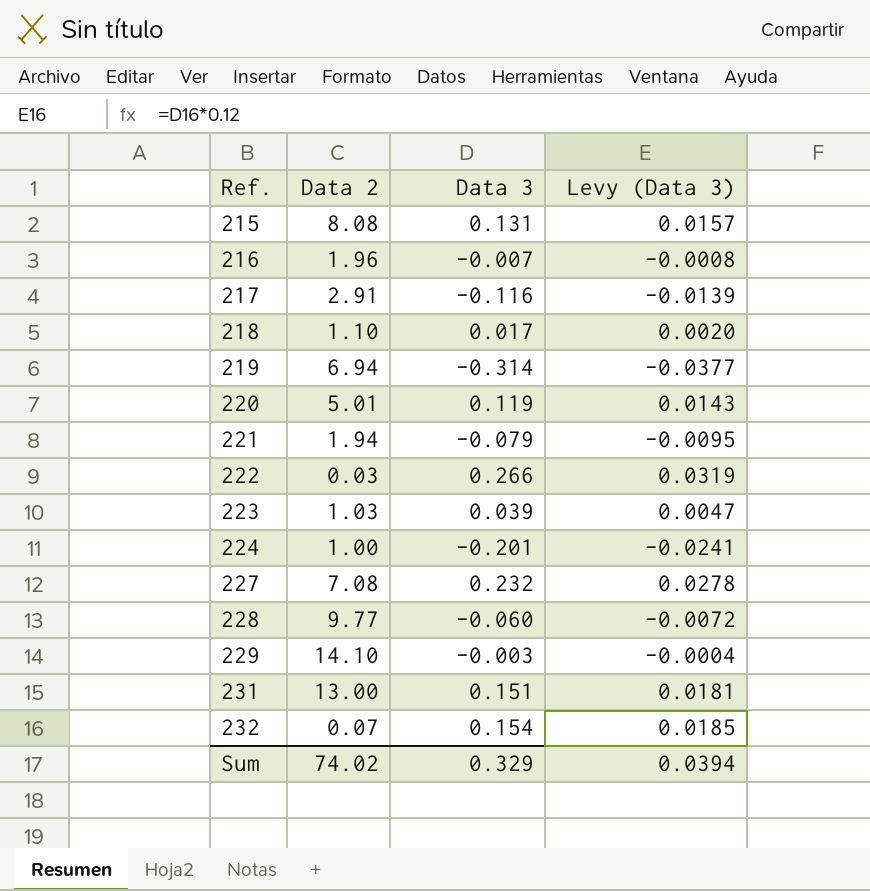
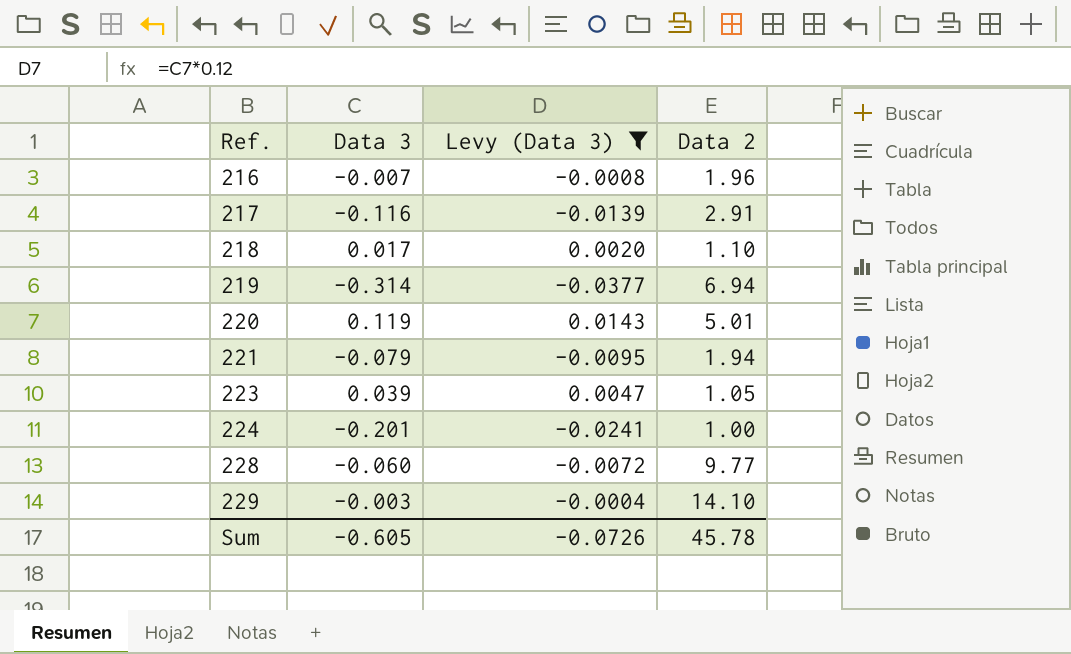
filter: none -> Levy (Data 3) <= 0.0143
column Data 2 | position: 2 -> 4
223 | Data 2: 1.03 -> 1.05
Sum | Data 3: 0.329 -> -0.605
Sum | Levy (Data 3): 0.0394 -> -0.0726
Sum | Data 2: 74.02 -> 45.78

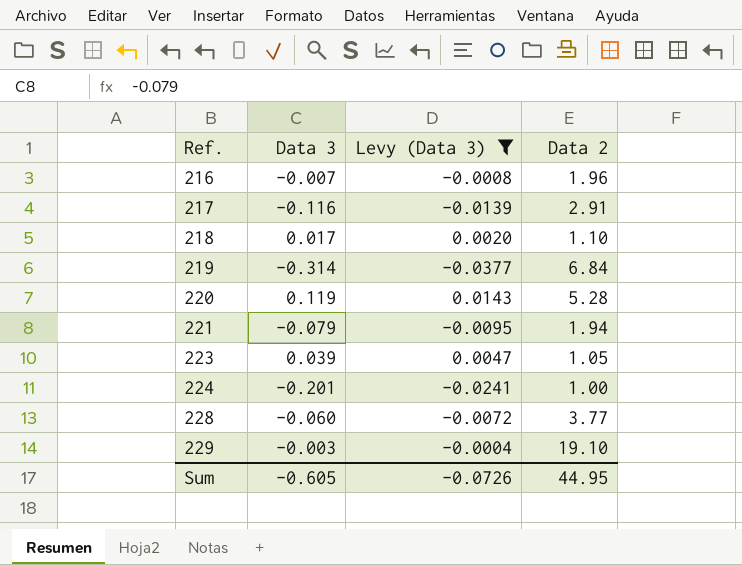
219 | Data 2: 6.94 -> 6.84
220 | Data 2: 5.01 -> 5.28
228 | Data 2: 9.77 -> 3.77
229 | Data 2: 14.10 -> 19.10
Sum | Data 2: 45.78 -> 44.95

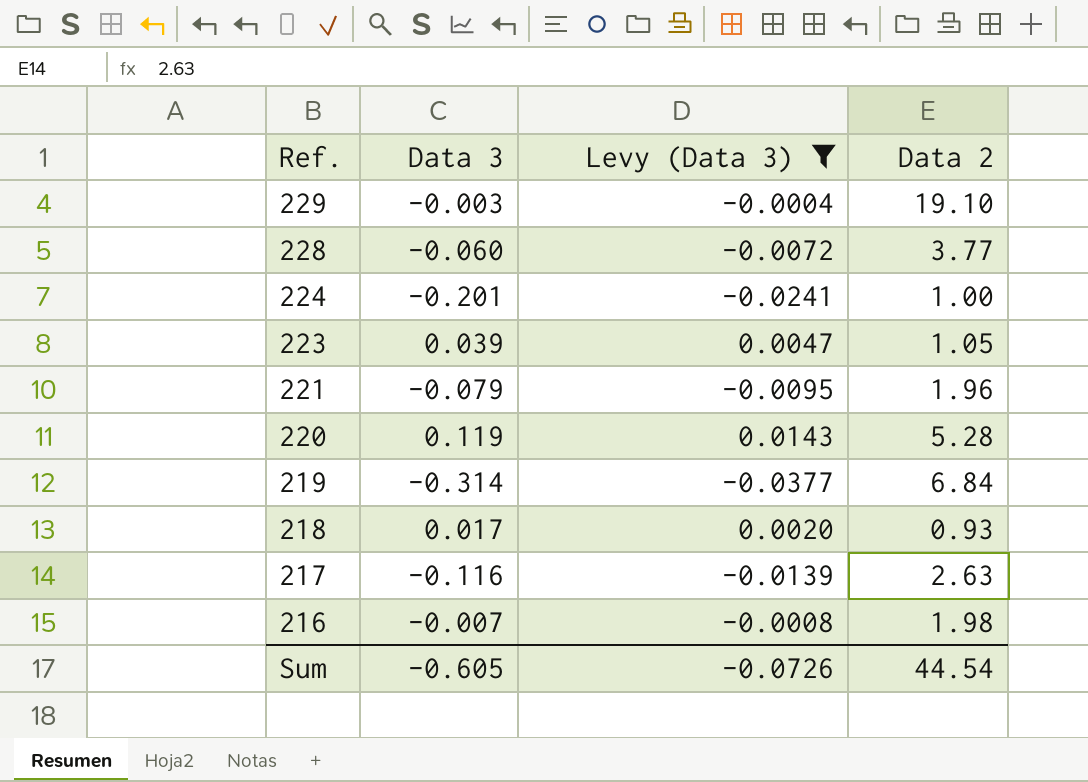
row order: Ref. ascending -> Ref. descending
221 | Data 2: 1.94 -> 1.96
218 | Data 2: 1.10 -> 0.93
217 | Data 2: 2.91 -> 2.63
216 | Data 2: 1.96 -> 1.98
Sum | Data 2: 44.95 -> 44.54

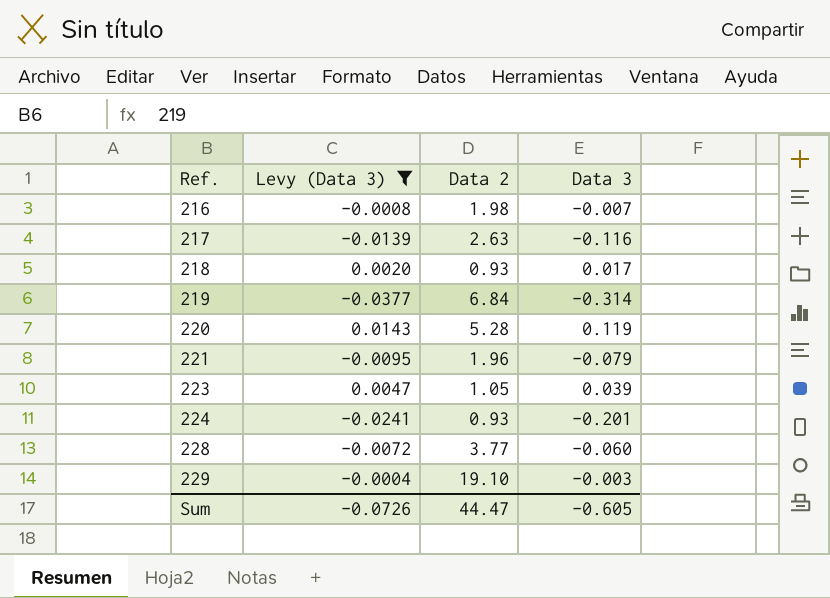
row order: Ref. descending -> Ref. ascending
column Data 3 | position: 2 -> 4
224 | Data 2: 1.00 -> 0.93
Sum | Data 2: 44.54 -> 44.47

